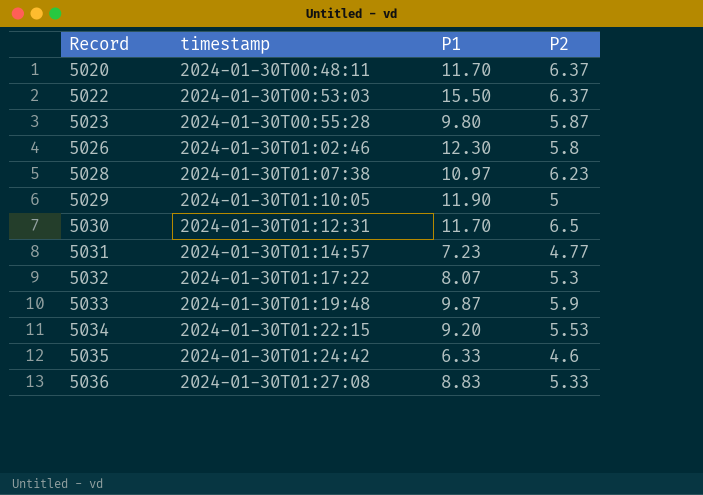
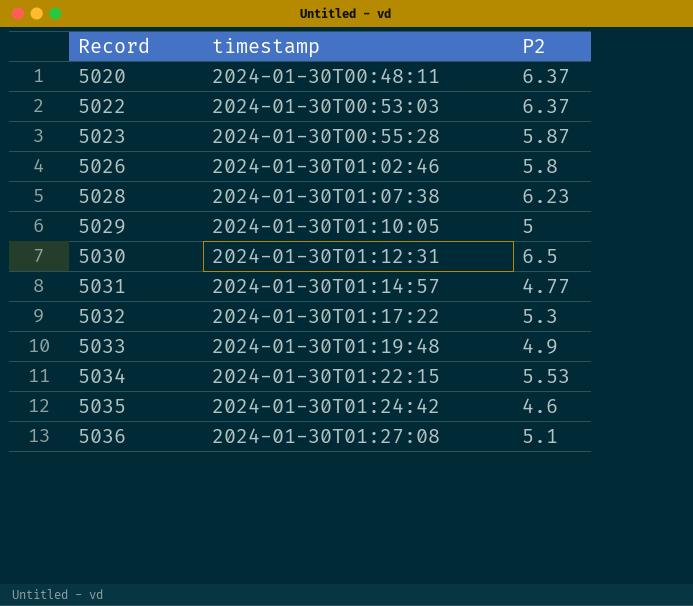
column P1 | position: 3 -> none
5033 | P2: 5.9 -> 4.9
5036 | P2: 5.33 -> 5.1

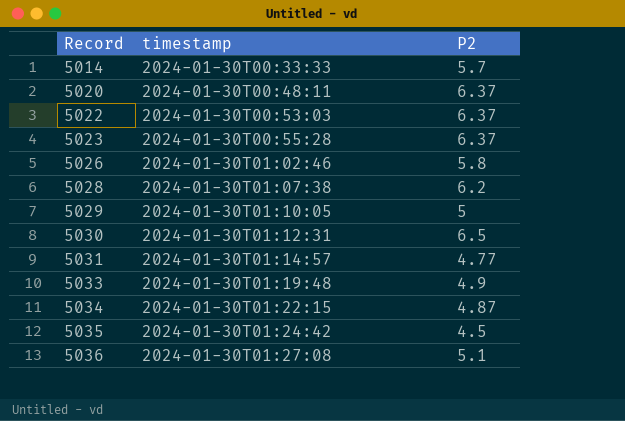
row 5032: 2024-01-30T01:17:22 | 5.3 -> none
row 5014: none -> 2024-01-30T00:33:33 | 5.7
5023 | P2: 5.87 -> 6.37
5028 | P2: 6.23 -> 6.2
5034 | P2: 5.53 -> 4.87
5035 | P2: 4.6 -> 4.5

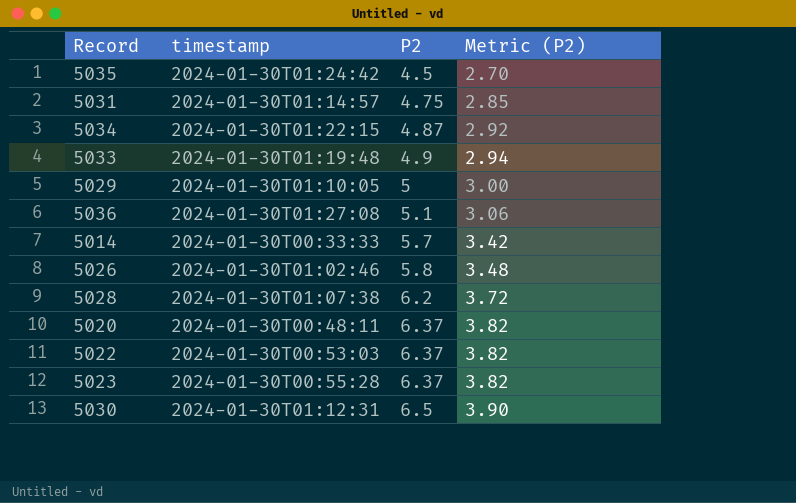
row order: Record ascending -> P2 ascending
column Metric (P2) | formula: none -> [P2] * 0.6
5031 | P2: 4.77 -> 4.75

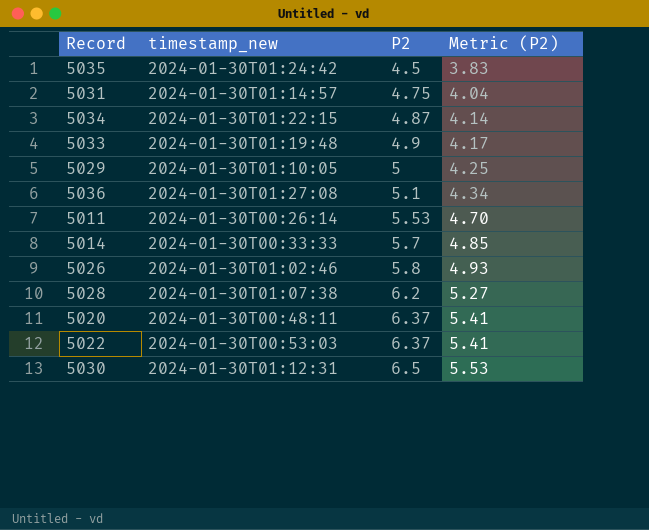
column name: timestamp -> timestamp_new
column Metric (P2) | formula: [P2] * 0.6 -> [P2] * 0.85
row 5023: 2024-01-30T00:55:28 | 6.37 | 3.82 -> none
row 5011: none -> 2024-01-30T00:26:14 | 5.53 | 4.70

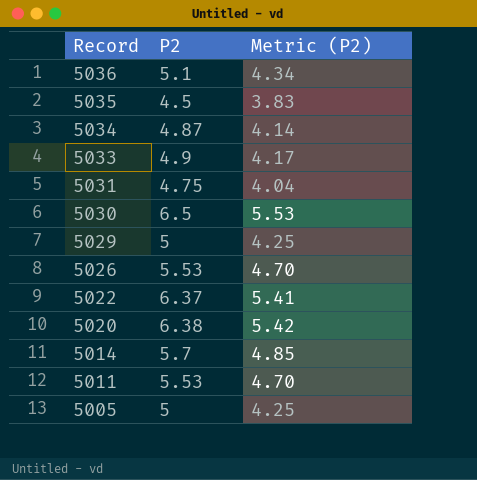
row order: P2 ascending -> Record descending
column timestamp_new | position: 2 -> none
row 5028: 2024-01-30T01:07:38 | 6.2 | 5.27 -> none
5026 | P2: 5.8 -> 5.53
5026 | Metric (P2): 4.93 -> 4.70
5020 | P2: 6.37 -> 6.38
5020 | Metric (P2): 5.41 -> 5.42
row 5005: none -> 5 | 4.25

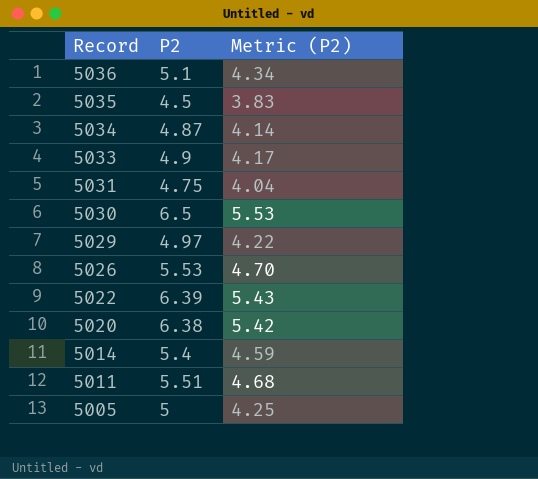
5029 | P2: 5 -> 4.97
5029 | Metric (P2): 4.25 -> 4.22
5022 | P2: 6.37 -> 6.39
5022 | Metric (P2): 5.41 -> 5.43
5014 | P2: 5.7 -> 5.4
5014 | Metric (P2): 4.85 -> 4.59
5011 | P2: 5.53 -> 5.51
5011 | Metric (P2): 4.70 -> 4.68

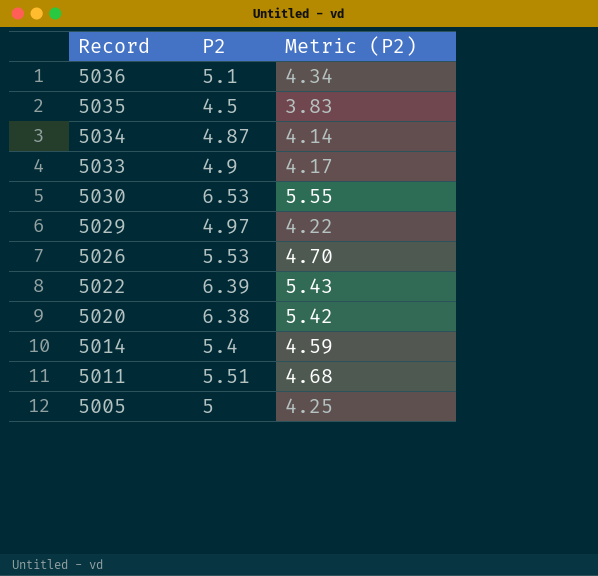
row 5031: 4.75 | 4.04 -> none
5030 | P2: 6.5 -> 6.53
5030 | Metric (P2): 5.53 -> 5.55

